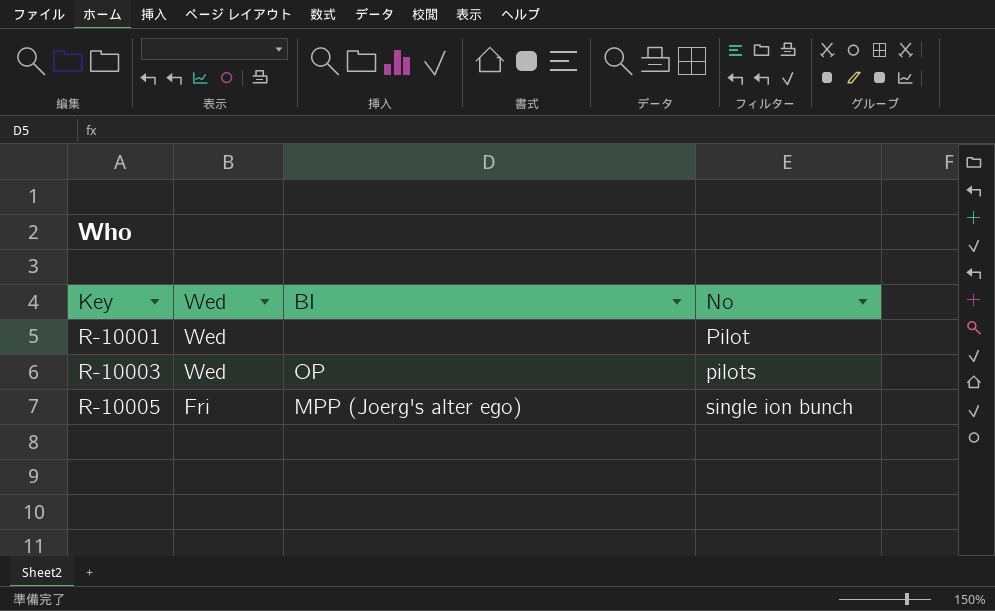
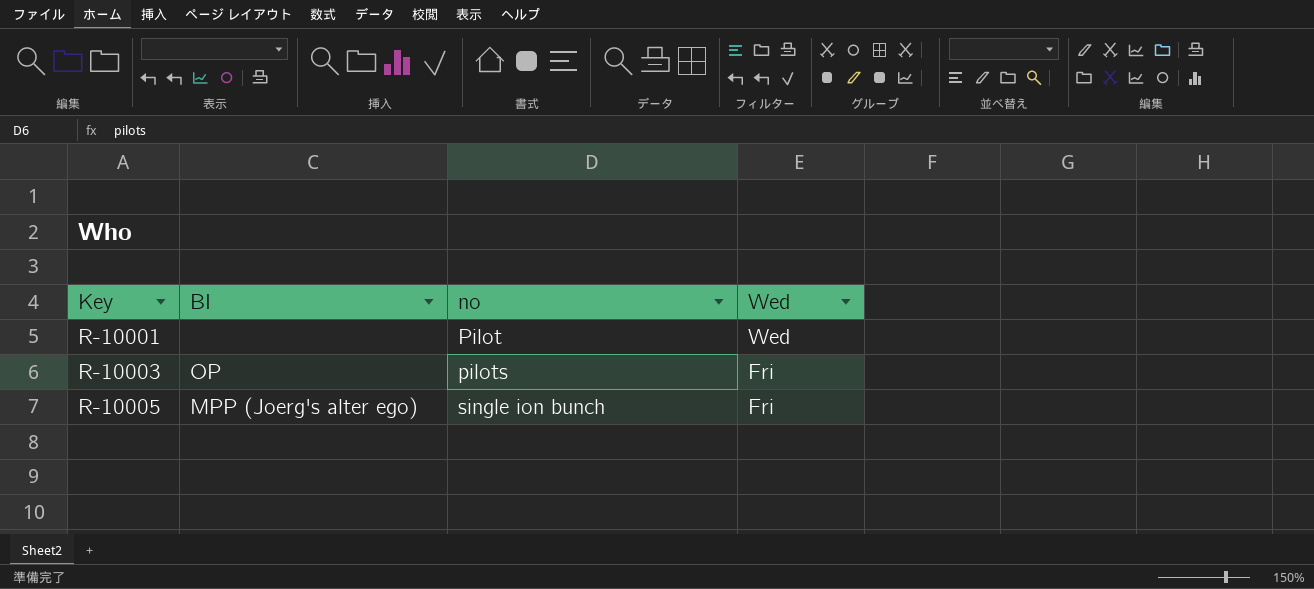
column name: No -> no
column Wed | position: 2 -> 4
R-10003 | Wed: Wed -> Fri

